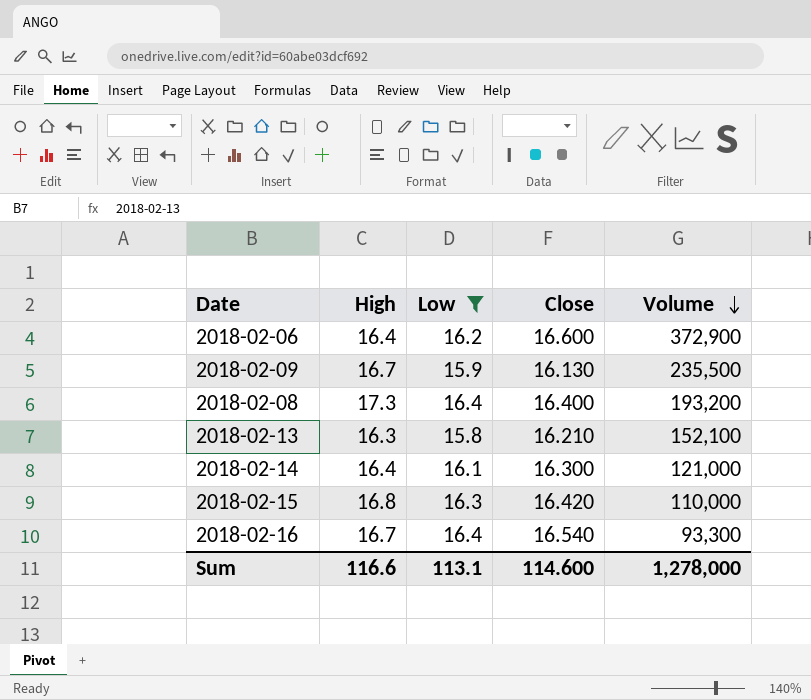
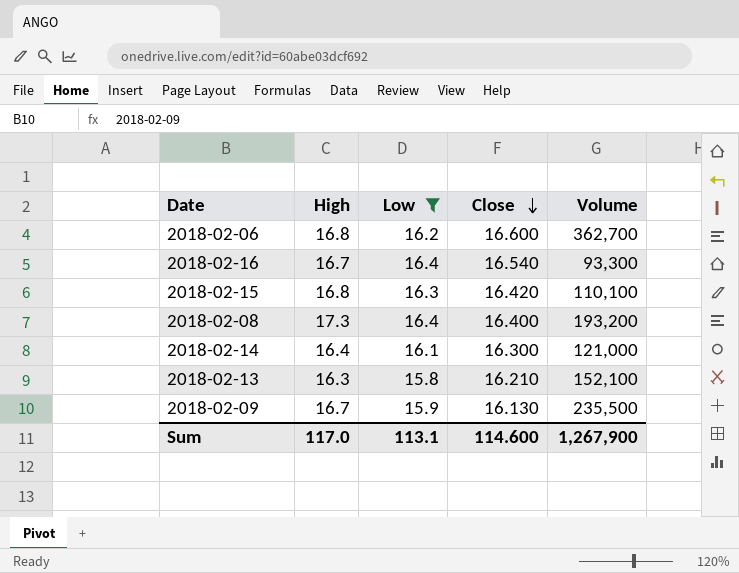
row order: Volume descending -> Close descending
2018-02-06 | High: 16.4 -> 16.8
2018-02-06 | Volume: 372,900 -> 362,700
2018-02-15 | Volume: 110,000 -> 110,100
Sum | High: 116.6 -> 117.0
Sum | Volume: 1,278,000 -> 1,267,900

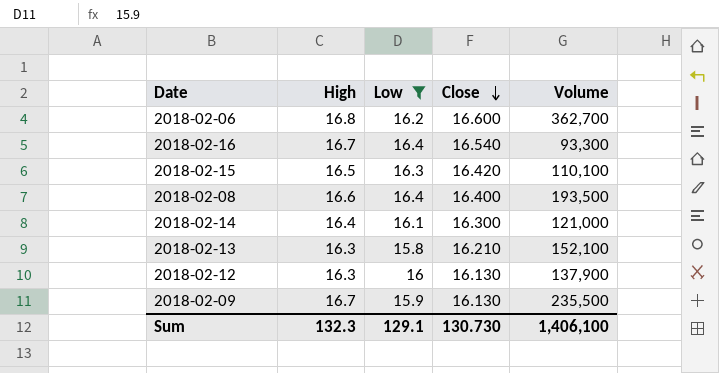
2018-02-15 | High: 16.8 -> 16.5
2018-02-08 | High: 17.3 -> 16.6
2018-02-08 | Volume: 193,200 -> 193,500
row 2018-02-12: none -> 16.3 | 16 | 16.130 | 137,900
Sum | High: 117.0 -> 132.3
Sum | Low: 113.1 -> 129.1
Sum | Close: 114.600 -> 130.730
Sum | Volume: 1,267,900 -> 1,406,100

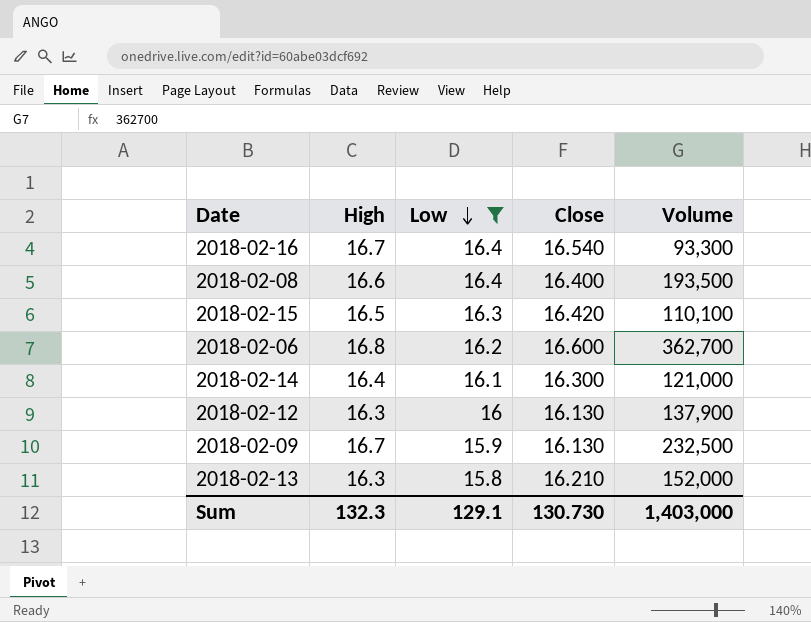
row order: Close descending -> Low descending
2018-02-09 | Volume: 235,500 -> 232,500
2018-02-13 | Volume: 152,100 -> 152,000
Sum | Volume: 1,406,100 -> 1,403,000

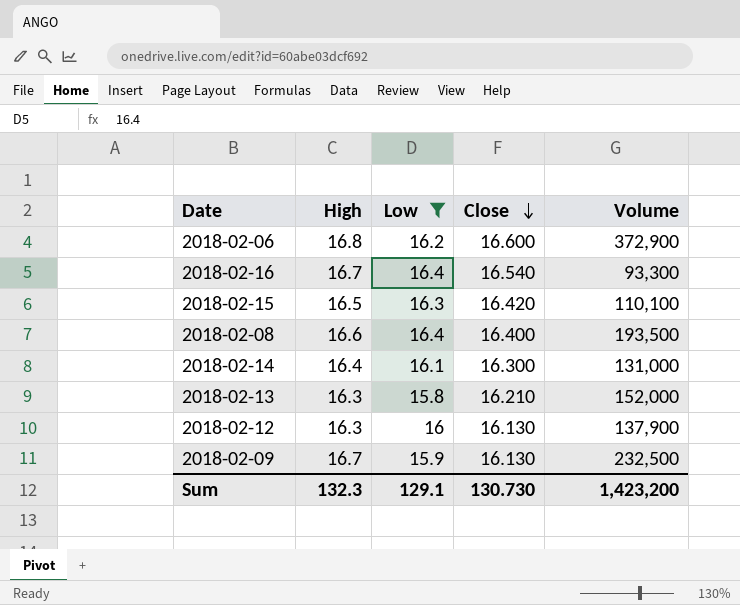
row order: Low descending -> Close descending
2018-02-06 | Volume: 362,700 -> 372,900
2018-02-14 | Volume: 121,000 -> 131,000
Sum | Volume: 1,403,000 -> 1,423,200

